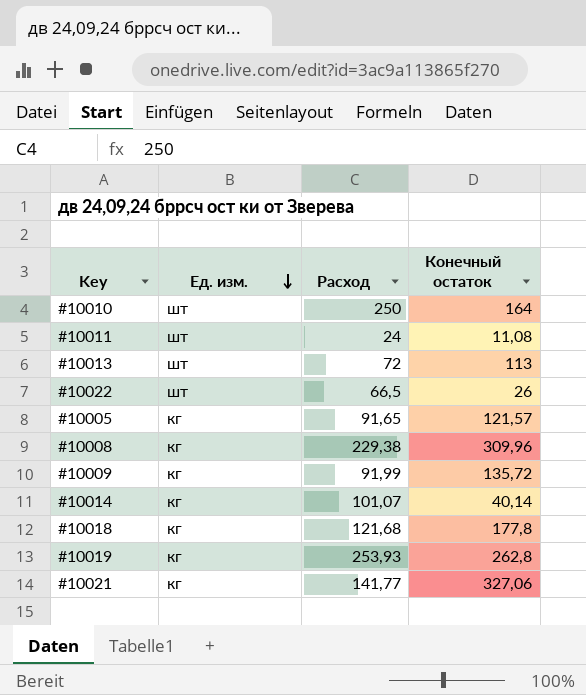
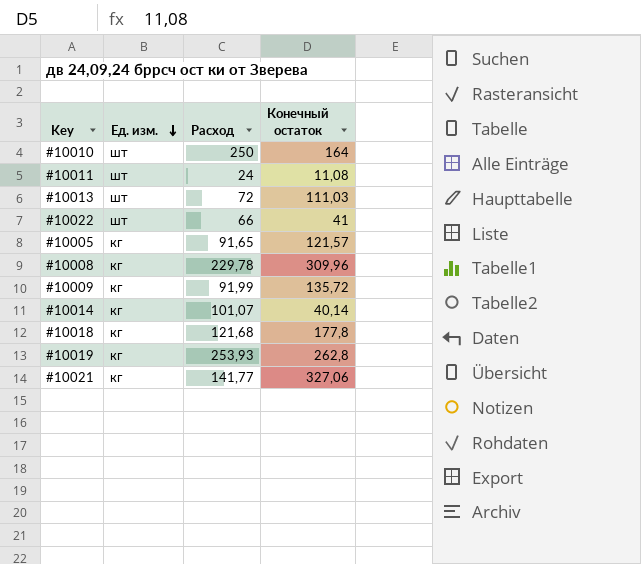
#10013 | Конечный остаток: 113 -> 111,03
#10022 | Расход: 66,5 -> 66
#10022 | Конечный остаток: 26 -> 41
#10008 | Расход: 229,38 -> 229,78

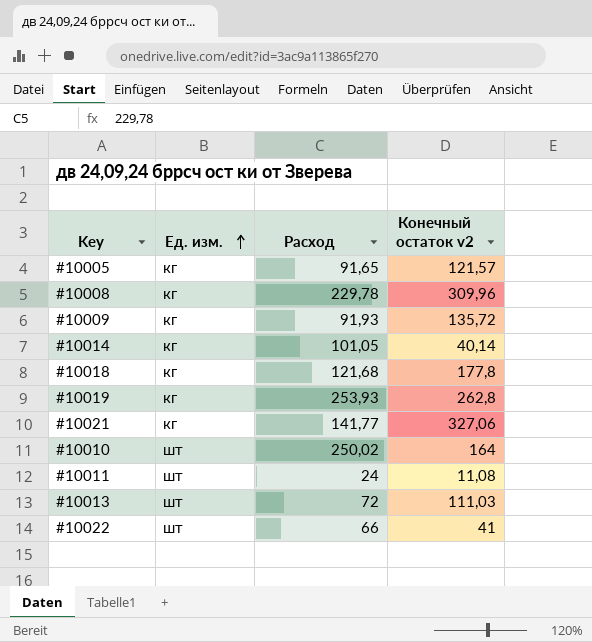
row order: Ед. изм. descending -> Ед. изм. ascending
column name: Конечный остаток -> Конечный остаток v2
#10009 | Расход: 91,99 -> 91,93
#10014 | Расход: 101,07 -> 101,05
#10010 | Расход: 250 -> 250,02

